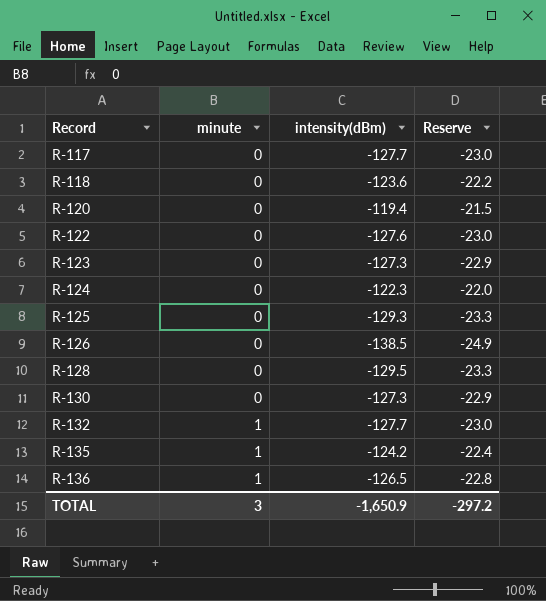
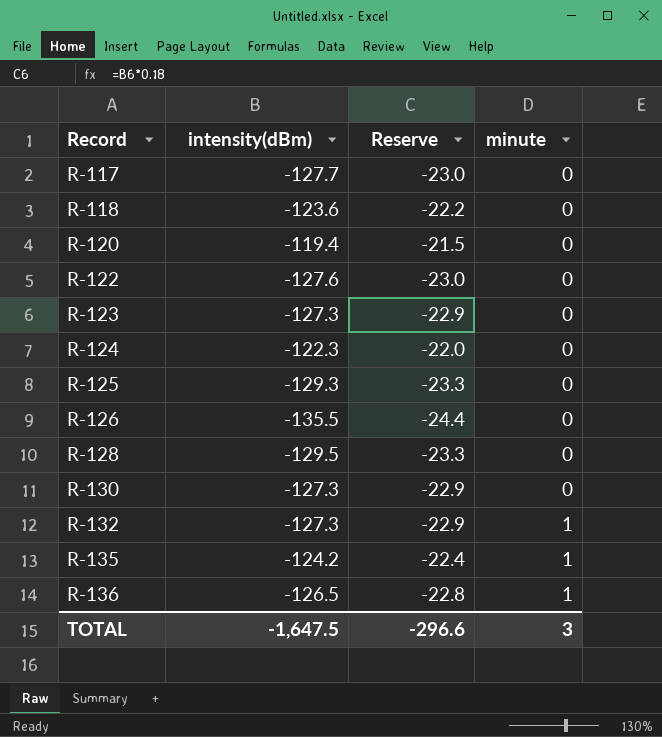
column minute | position: 2 -> 4
R-126 | intensity(dBm): -138.5 -> -135.5
R-126 | Reserve: -24.9 -> -24.4
R-132 | intensity(dBm): -127.7 -> -127.3
R-132 | Reserve: -23.0 -> -22.9
TOTAL | intensity(dBm): -1,650.9 -> -1,647.5
TOTAL | Reserve: -297.2 -> -296.6

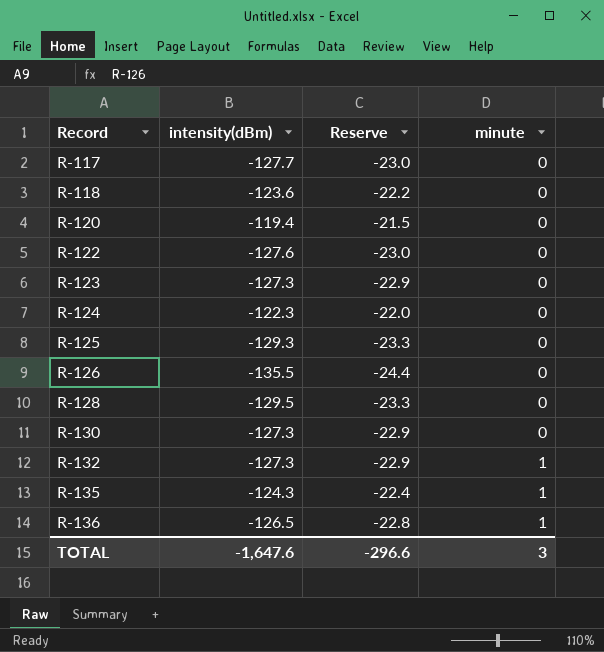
R-135 | intensity(dBm): -124.2 -> -124.3
TOTAL | intensity(dBm): -1,647.5 -> -1,647.6

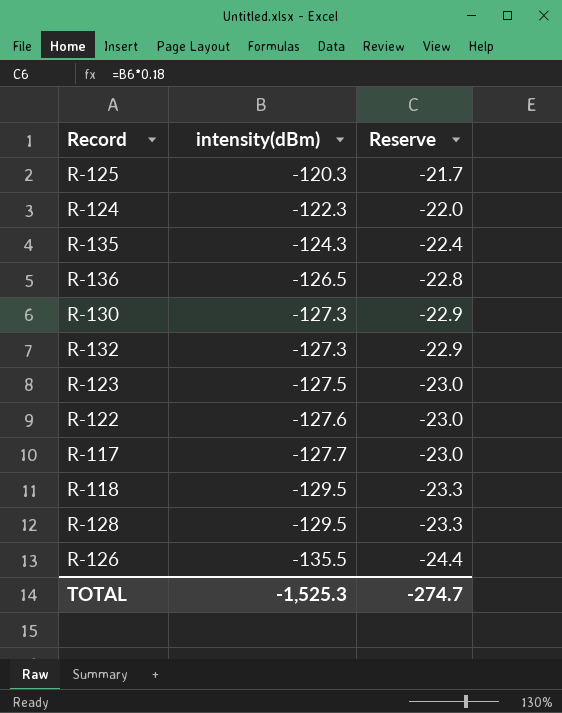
row order: Record ascending -> intensity(dBm) descending
column minute | position: 4 -> none
row R-120: -119.4 | -21.5 | 0 -> none
R-125 | intensity(dBm): -129.3 -> -120.3
R-125 | Reserve: -23.3 -> -21.7
R-123 | intensity(dBm): -127.3 -> -127.5
R-123 | Reserve: -22.9 -> -23.0
R-118 | intensity(dBm): -123.6 -> -129.5
R-118 | Reserve: -22.2 -> -23.3
TOTAL | intensity(dBm): -1,647.6 -> -1,525.3
TOTAL | Reserve: -296.6 -> -274.7

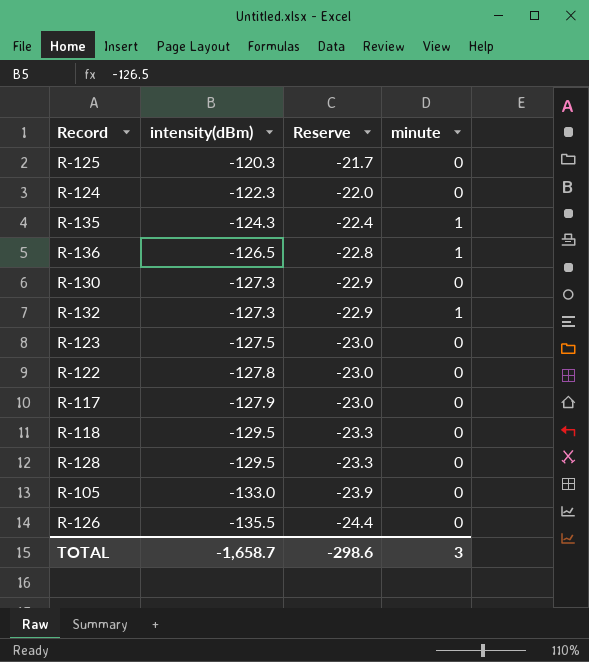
column minute | position: none -> 4
R-122 | intensity(dBm): -127.6 -> -127.8
R-117 | intensity(dBm): -127.7 -> -127.9
row R-105: none -> -133.0 | -23.9 | 0
TOTAL | intensity(dBm): -1,525.3 -> -1,658.7
TOTAL | Reserve: -274.7 -> -298.6

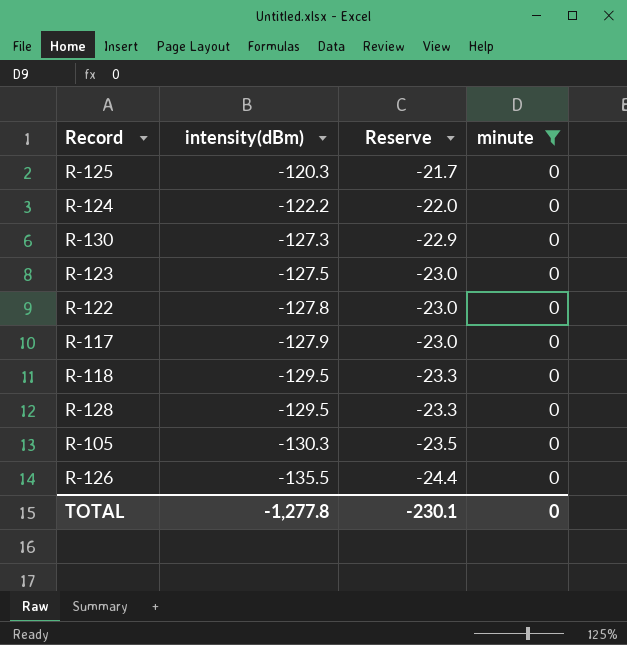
filter: none -> minute = 0
R-124 | intensity(dBm): -122.3 -> -122.2
R-105 | intensity(dBm): -133.0 -> -130.3
R-105 | Reserve: -23.9 -> -23.5
TOTAL | intensity(dBm): -1,658.7 -> -1,277.8
TOTAL | Reserve: -298.6 -> -230.1
TOTAL | minute: 3 -> 0

